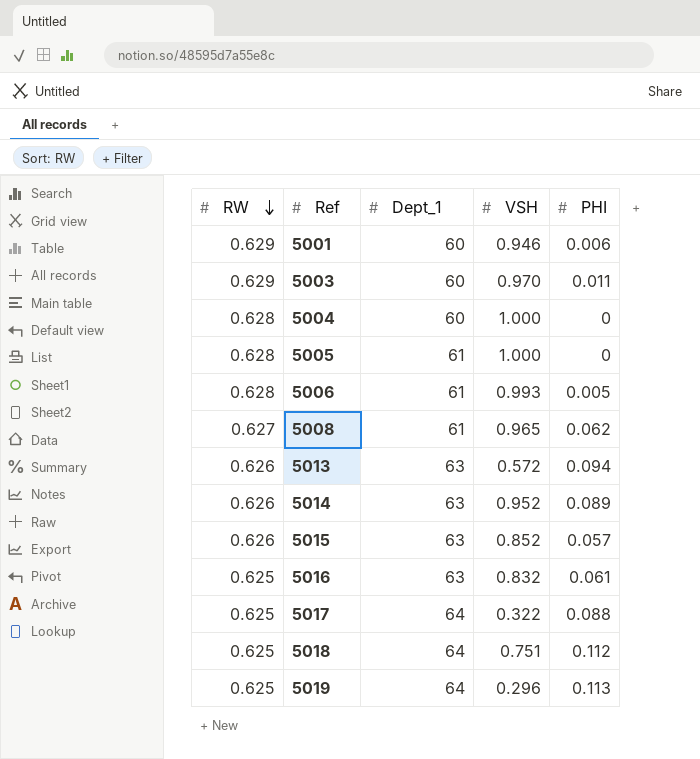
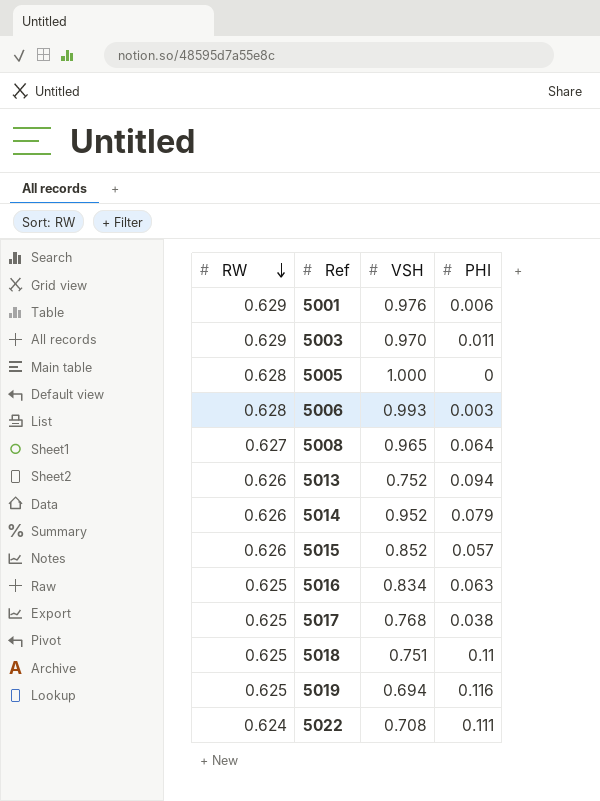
column Dept_1 | position: 3 -> none
row 5004: 0.628 | 60 | 1.000 | 0 -> none
5001 | VSH: 0.946 -> 0.976
5006 | PHI: 0.005 -> 0.003
5008 | PHI: 0.062 -> 0.064
5013 | VSH: 0.572 -> 0.752
5014 | PHI: 0.089 -> 0.079
5016 | VSH: 0.832 -> 0.834
5016 | PHI: 0.061 -> 0.063
5017 | VSH: 0.322 -> 0.768
5017 | PHI: 0.088 -> 0.038
5018 | PHI: 0.112 -> 0.11
5019 | VSH: 0.296 -> 0.694
5019 | PHI: 0.113 -> 0.116
row 5022: none -> 0.624 | 0.708 | 0.111

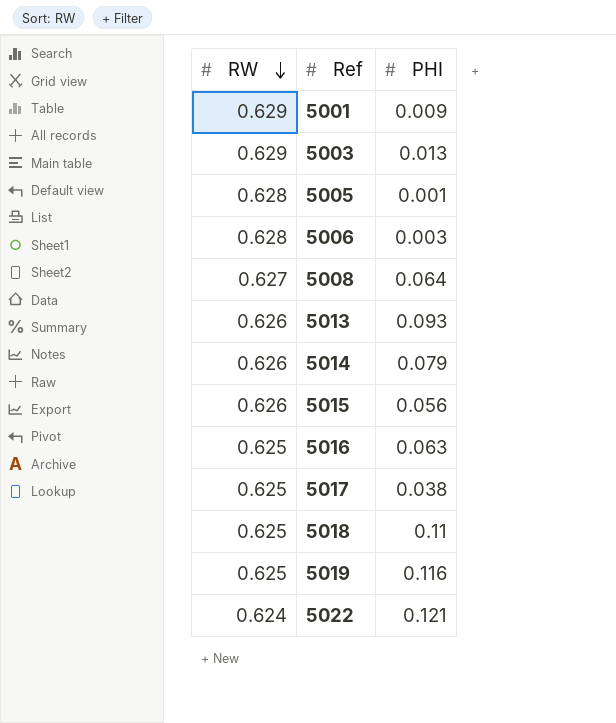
column VSH | position: 3 -> none
5001 | PHI: 0.006 -> 0.009
5003 | PHI: 0.011 -> 0.013
5005 | PHI: 0 -> 0.001
5013 | PHI: 0.094 -> 0.093
5015 | PHI: 0.057 -> 0.056
5022 | PHI: 0.111 -> 0.121

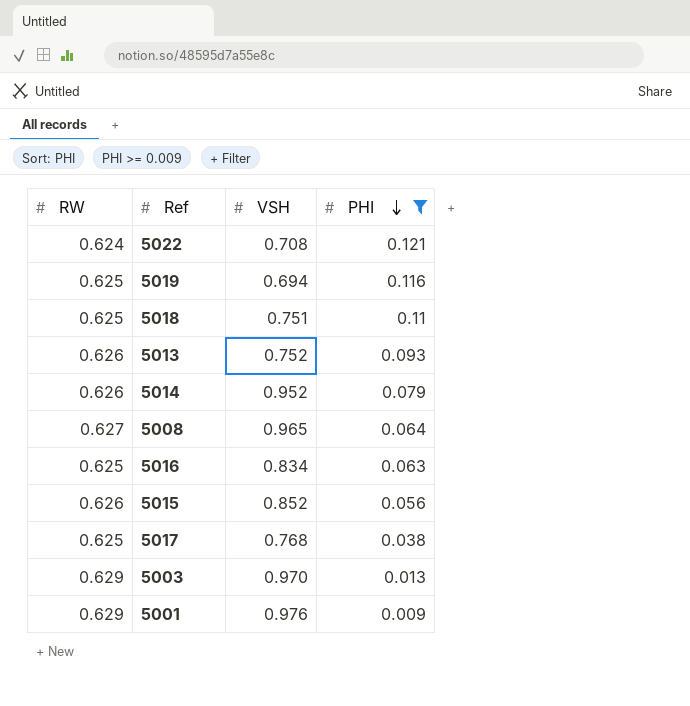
filter: none -> PHI >= 0.009
row order: RW descending -> PHI descending
column VSH | position: none -> 3

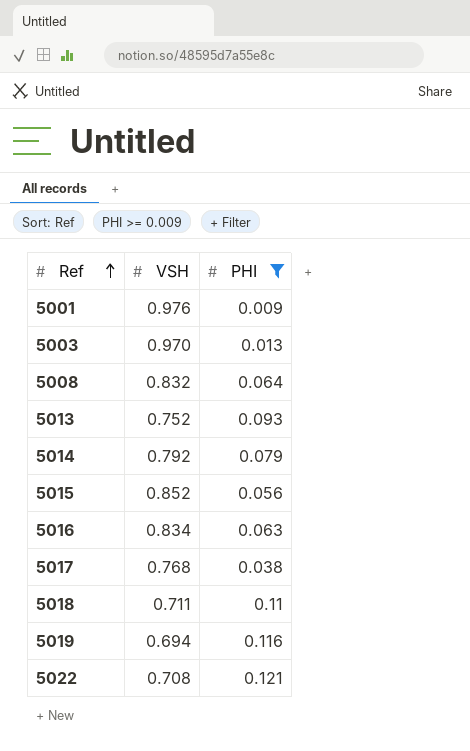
row order: PHI descending -> Ref ascending
column RW | position: 1 -> none
5008 | VSH: 0.965 -> 0.832
5014 | VSH: 0.952 -> 0.792
5018 | VSH: 0.751 -> 0.711

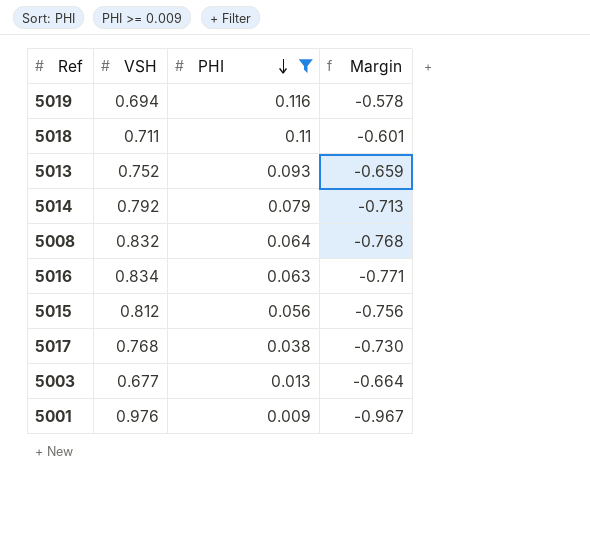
row order: Ref ascending -> PHI descending
column Margin | formula: none -> [PHI] - [VSH]
row 5022: 0.708 | 0.121 -> none
5015 | VSH: 0.852 -> 0.812
5003 | VSH: 0.970 -> 0.677

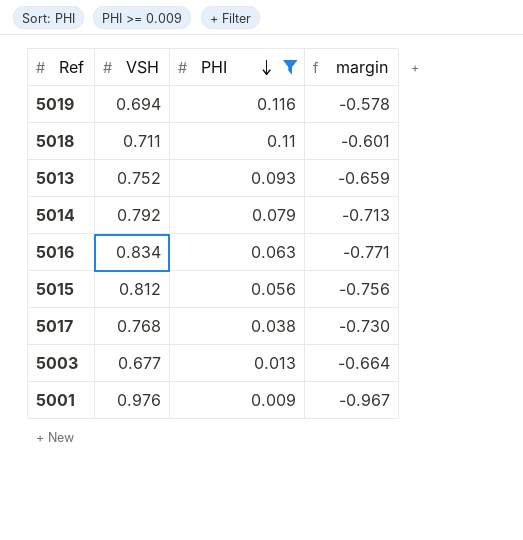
column name: Margin -> margin
row 5008: 0.832 | 0.064 | -0.768 -> none

